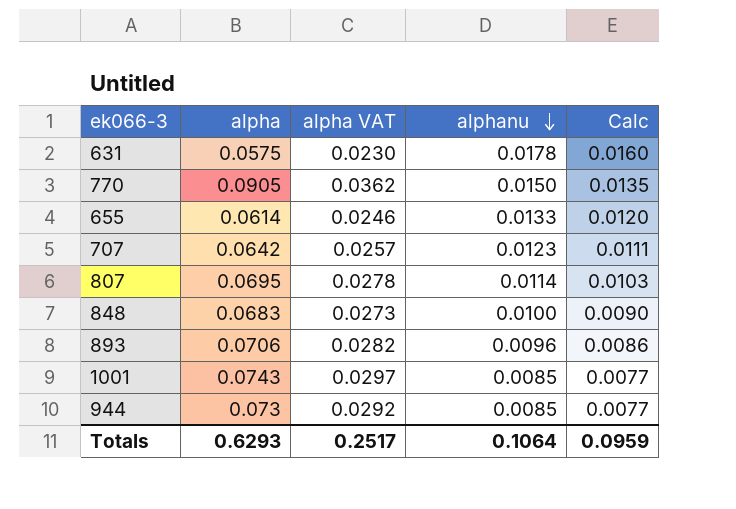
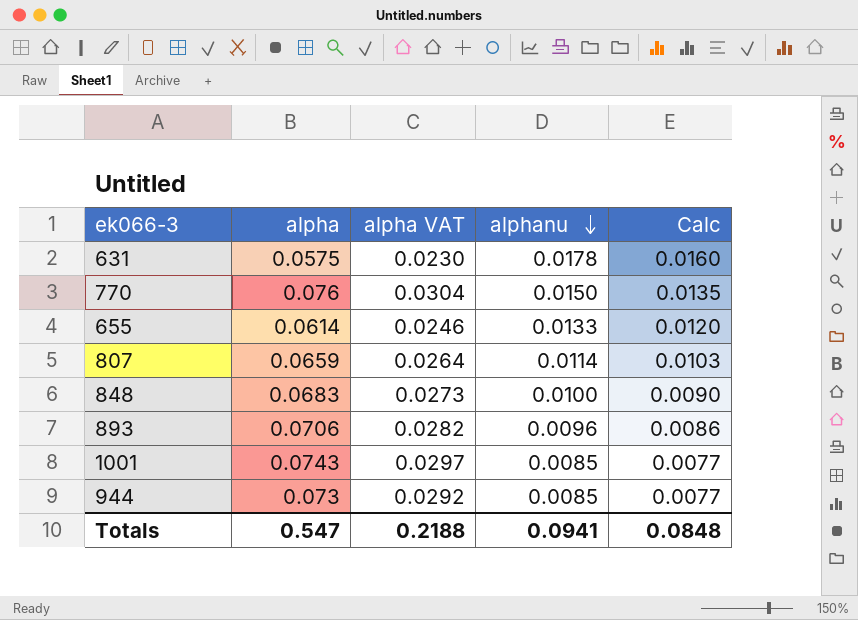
row 707: 0.0642 | 0.0257 | 0.0123 | 0.0111 -> none
770 | alpha: 0.0905 -> 0.076
770 | alpha VAT: 0.0362 -> 0.0304
807 | alpha: 0.0695 -> 0.0659
807 | alpha VAT: 0.0278 -> 0.0264
Totals | alpha: 0.6293 -> 0.547
Totals | alpha VAT: 0.2517 -> 0.2188
Totals | alphanu: 0.1064 -> 0.0941
Totals | Calc: 0.0959 -> 0.0848

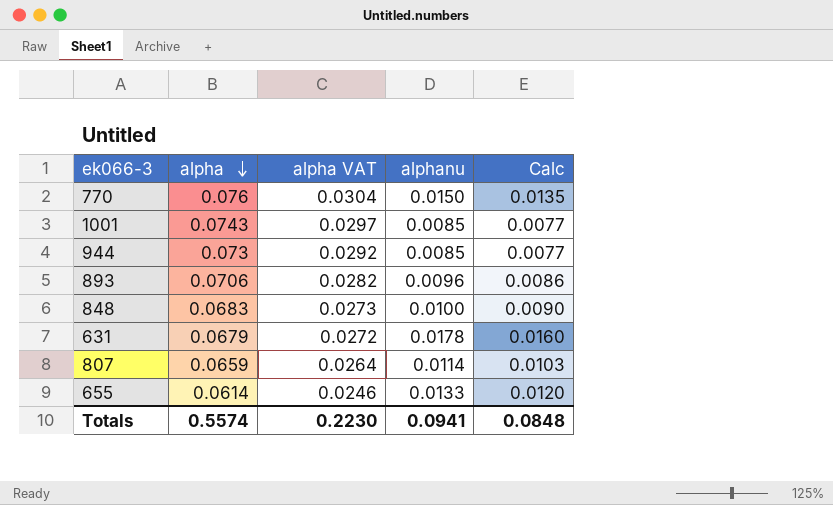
row order: alphanu descending -> alpha descending
631 | alpha: 0.0575 -> 0.0679
631 | alpha VAT: 0.0230 -> 0.0272
Totals | alpha: 0.547 -> 0.5574
Totals | alpha VAT: 0.2188 -> 0.2230

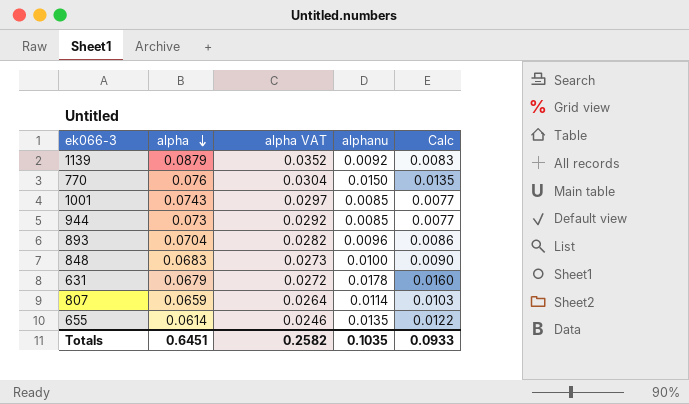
row 1139: none -> 0.0879 | 0.0352 | 0.0092 | 0.0083
893 | alpha: 0.0706 -> 0.0704
655 | alphanu: 0.0133 -> 0.0135
655 | Calc: 0.0120 -> 0.0122
Totals | alpha: 0.5574 -> 0.6451
Totals | alpha VAT: 0.2230 -> 0.2582
Totals | alphanu: 0.0941 -> 0.1035
Totals | Calc: 0.0848 -> 0.0933

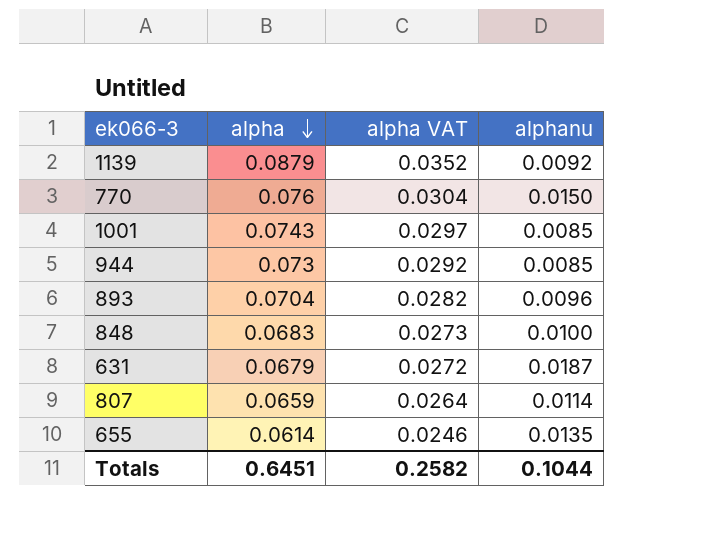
column Calc | formula: [alphanu] * 0.9 -> none
631 | alphanu: 0.0178 -> 0.0187
Totals | alphanu: 0.1035 -> 0.1044

